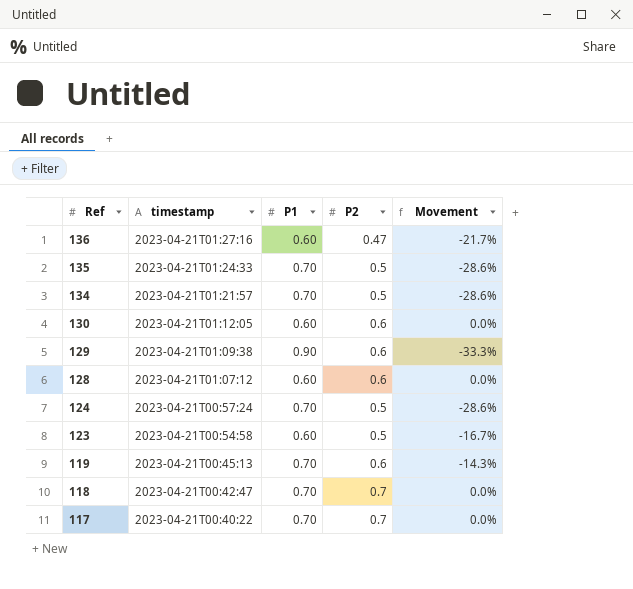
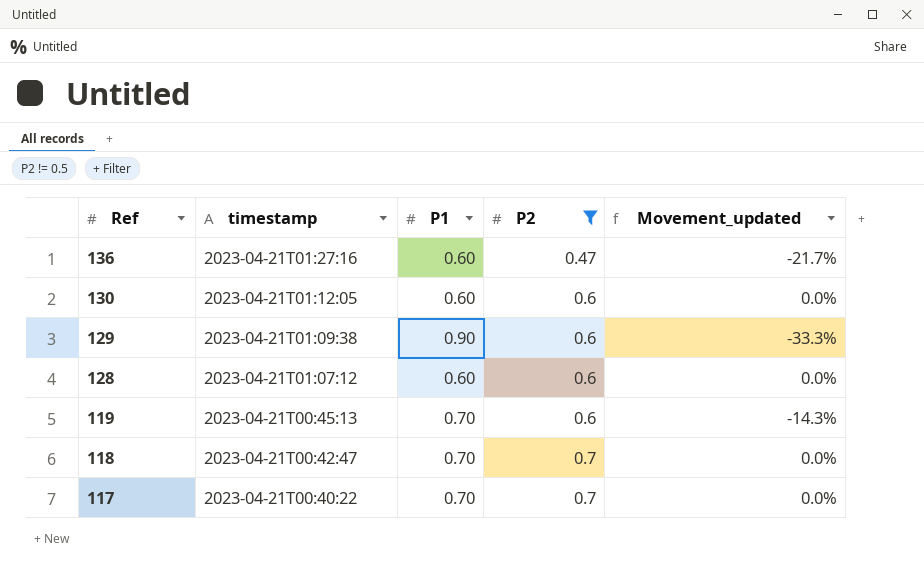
filter: none -> P2 != 0.5
column name: Movement -> Movement_updated

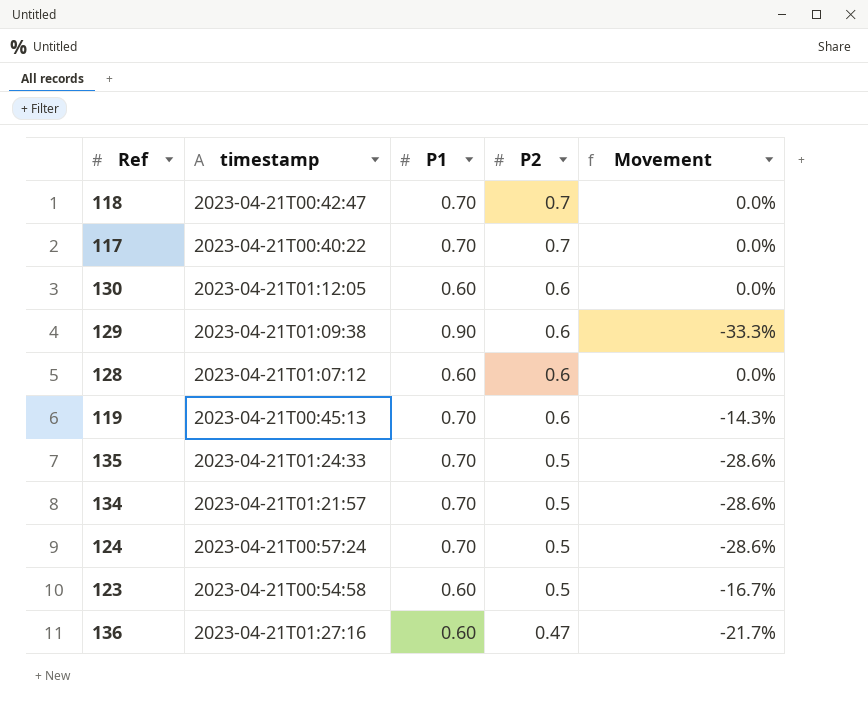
filter: P2 != 0.5 -> none
row order: Ref descending -> P2 descending
column name: Movement_updated -> Movement

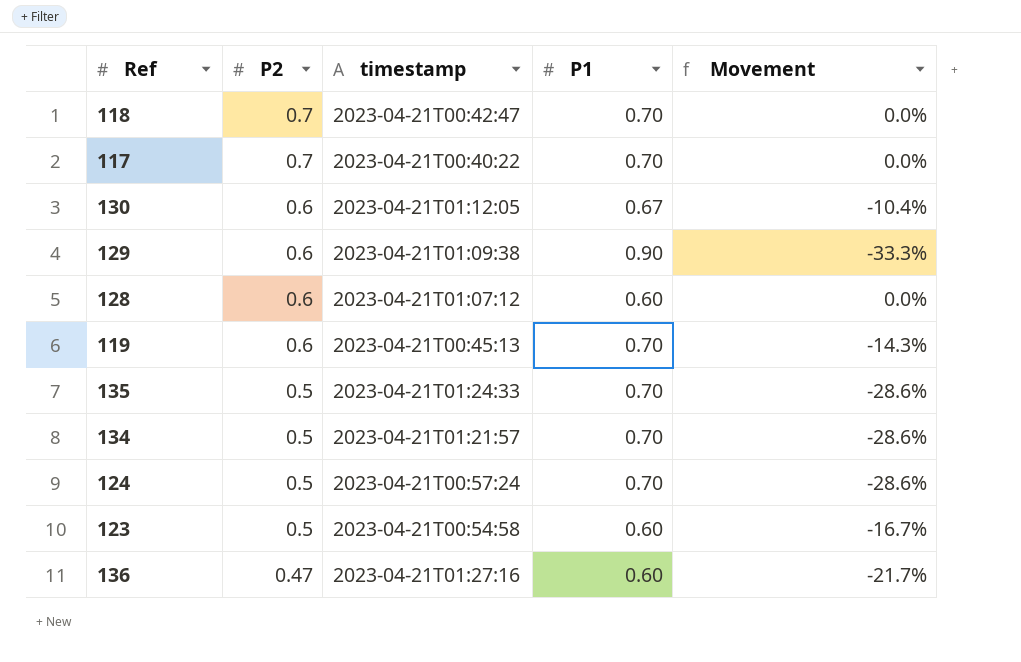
column P2 | position: 4 -> 2
130 | P1: 0.60 -> 0.67
130 | Movement: 0.0% -> -10.4%

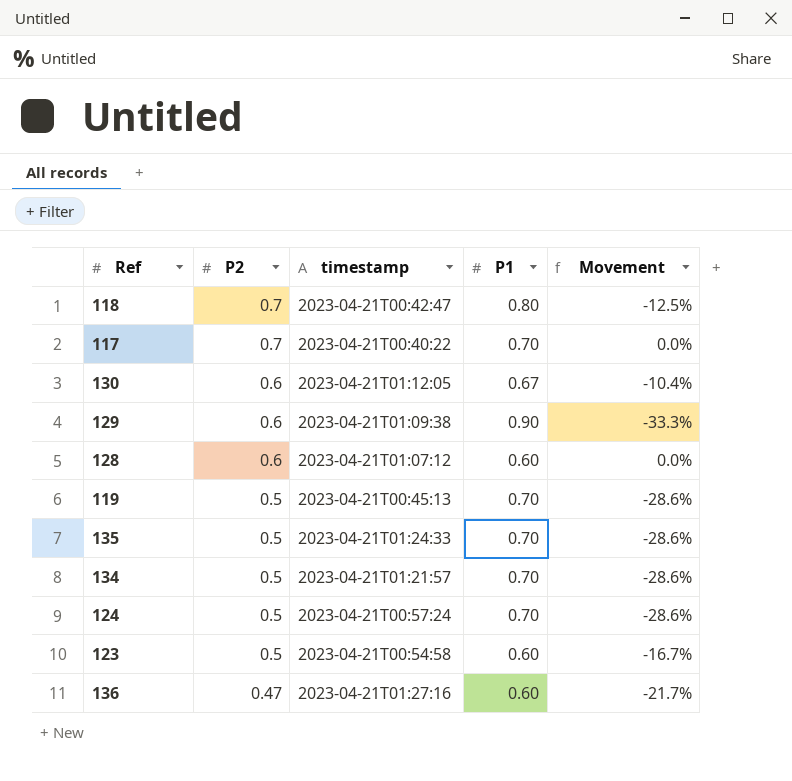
118 | P1: 0.70 -> 0.80
118 | Movement: 0.0% -> -12.5%
119 | P2: 0.6 -> 0.5
119 | Movement: -14.3% -> -28.6%

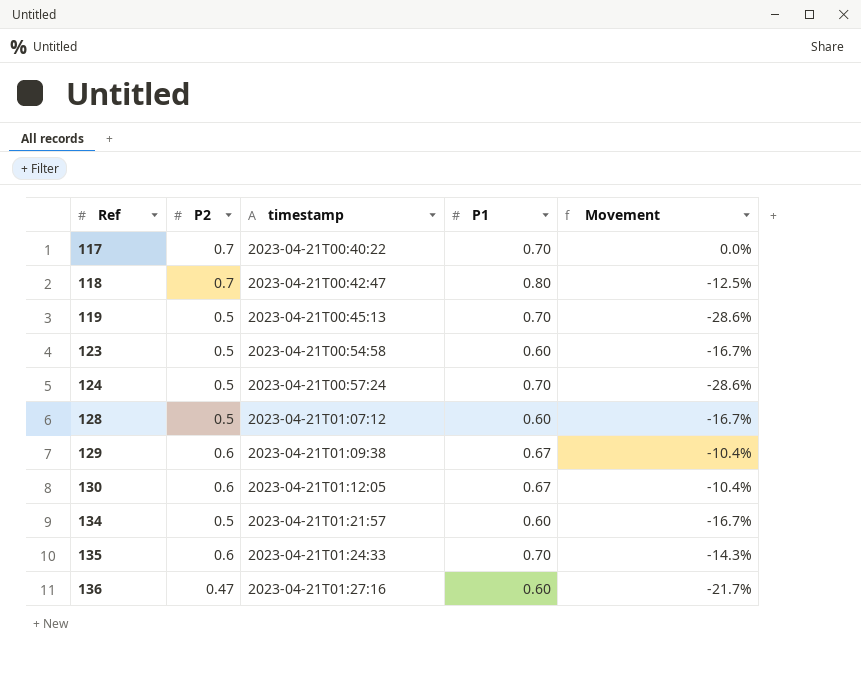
row order: P2 descending -> Ref ascending
128 | P2: 0.6 -> 0.5
128 | Movement: 0.0% -> -16.7%
129 | P1: 0.90 -> 0.67
129 | Movement: -33.3% -> -10.4%
134 | P1: 0.70 -> 0.60
134 | Movement: -28.6% -> -16.7%
135 | P2: 0.5 -> 0.6
135 | Movement: -28.6% -> -14.3%

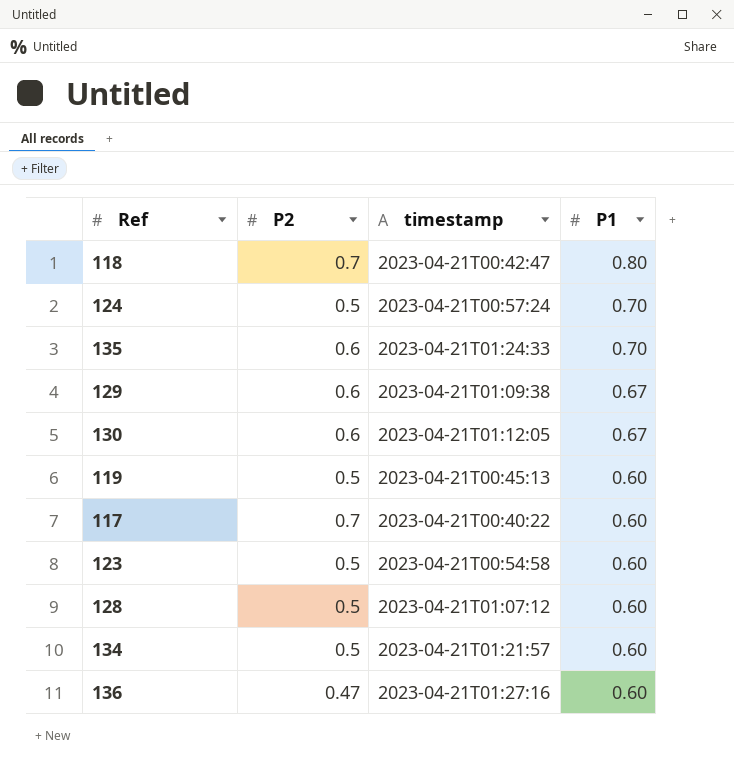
row order: Ref ascending -> P1 descending
column Movement | formula: ([P2] - [P1]) / [P1] -> none
119 | P1: 0.70 -> 0.60
117 | P1: 0.70 -> 0.60

